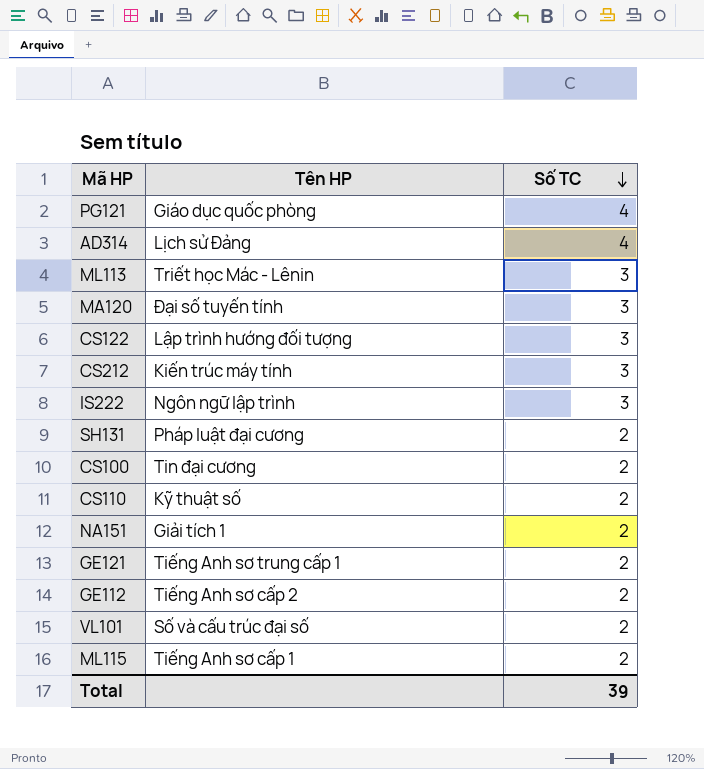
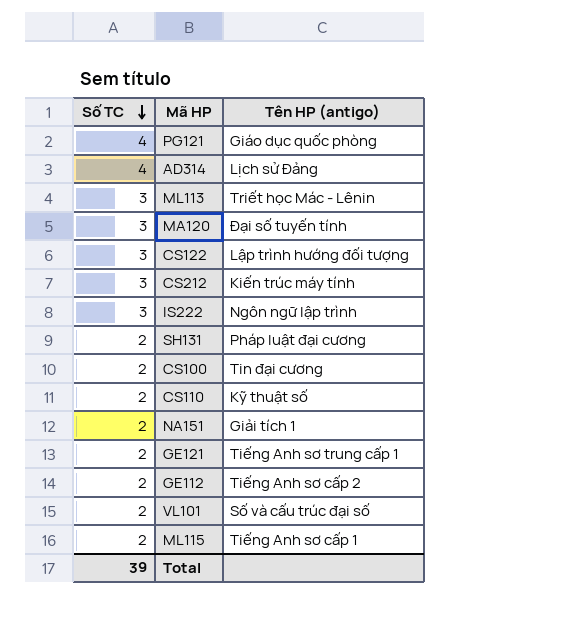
column Số TC | position: 3 -> 1
column name: Tên HP -> Tên HP (antigo)

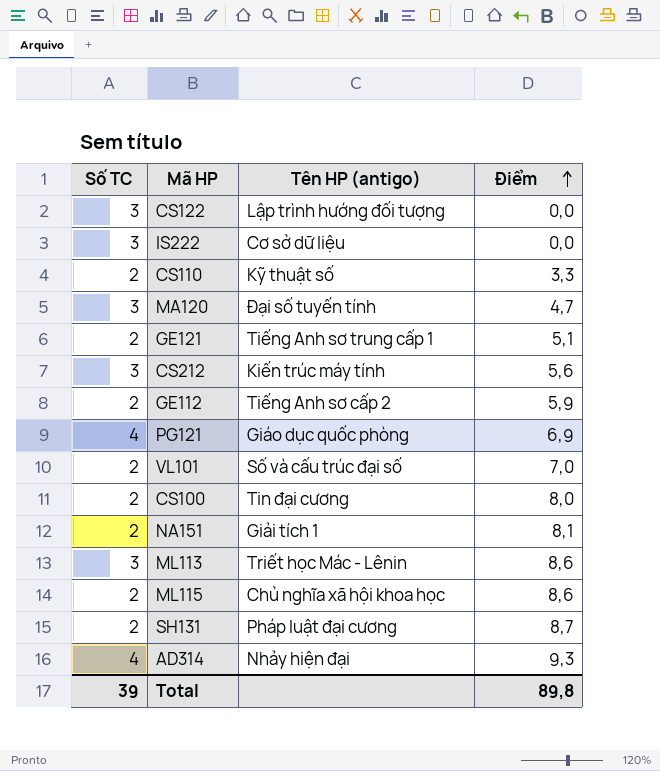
row order: Số TC descending -> Điểm ascending
column Điểm | position: none -> 4
IS222 | Tên HP (antigo): Ngôn ngữ lập trình -> Cơ sở dữ liệu
ML115 | Tên HP (antigo): Tiếng Anh sơ cấp 1 -> Chủ nghĩa xã hội khoa học
AD314 | Tên HP (antigo): Lịch sử Đảng -> Nhảy hiện đại

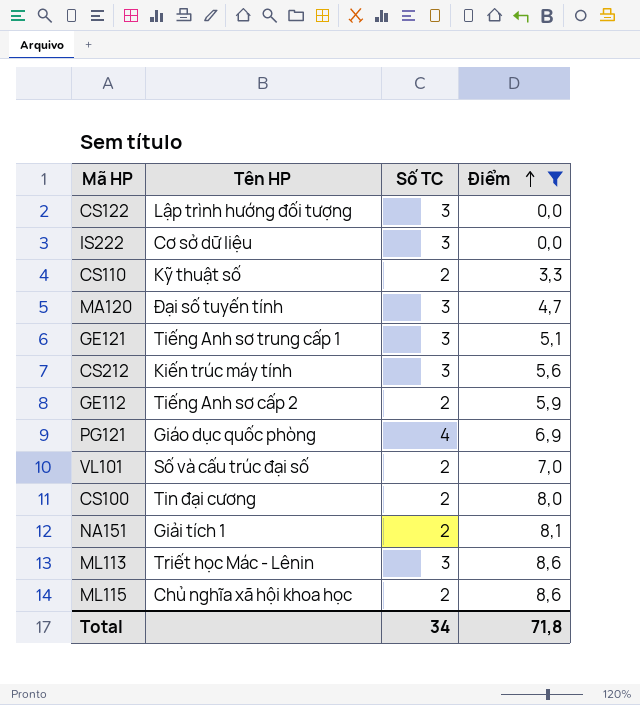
filter: none -> Điểm <= 8,6
column name: Tên HP (antigo) -> Tên HP
column Số TC | position: 1 -> 3
GE121 | Số TC: 2 -> 3
Total | Số TC: 39 -> 34
Total | Điểm: 89,8 -> 71,8

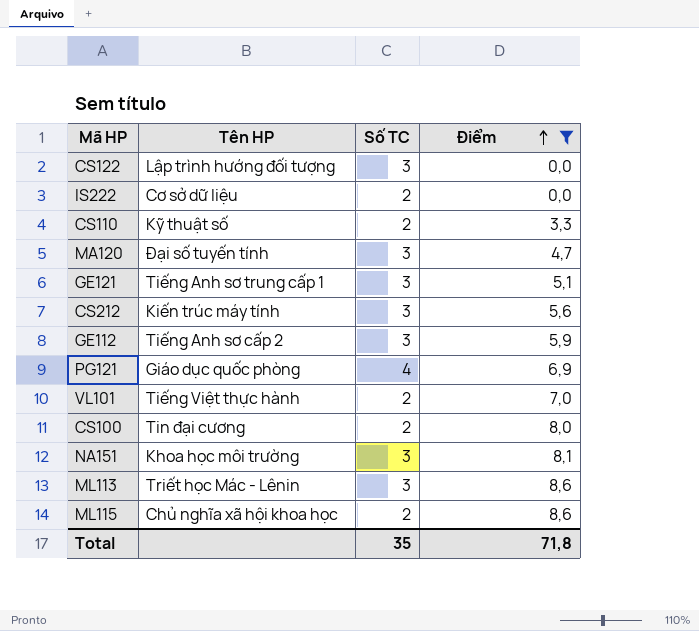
IS222 | Số TC: 3 -> 2
GE112 | Số TC: 2 -> 3
VL101 | Tên HP: Số và cấu trúc đại số -> Tiếng Việt thực hành
NA151 | Tên HP: Giải tích 1 -> Khoa học môi trường
NA151 | Số TC: 2 -> 3
Total | Số TC: 34 -> 35

